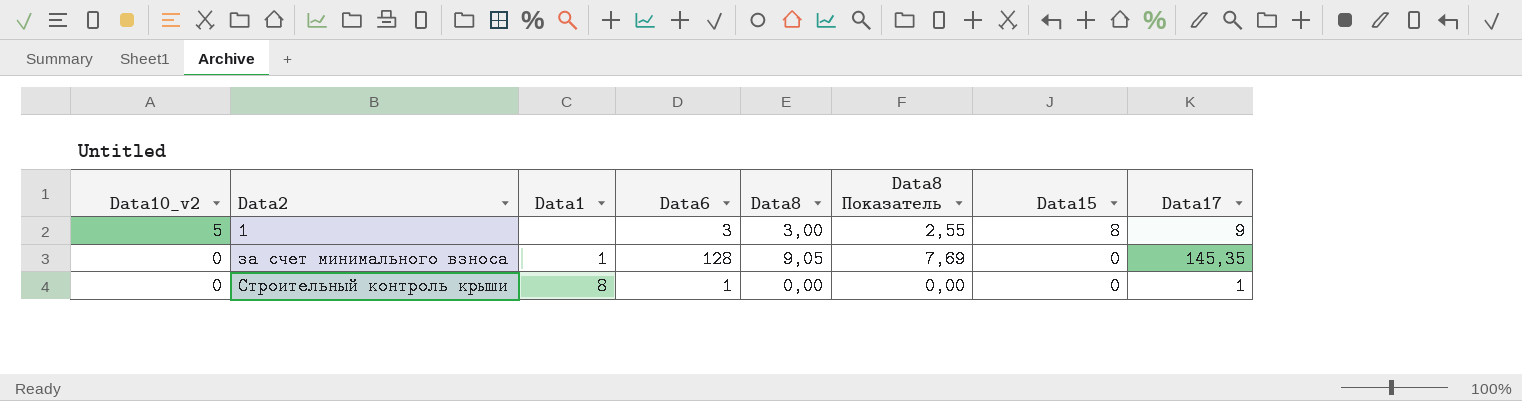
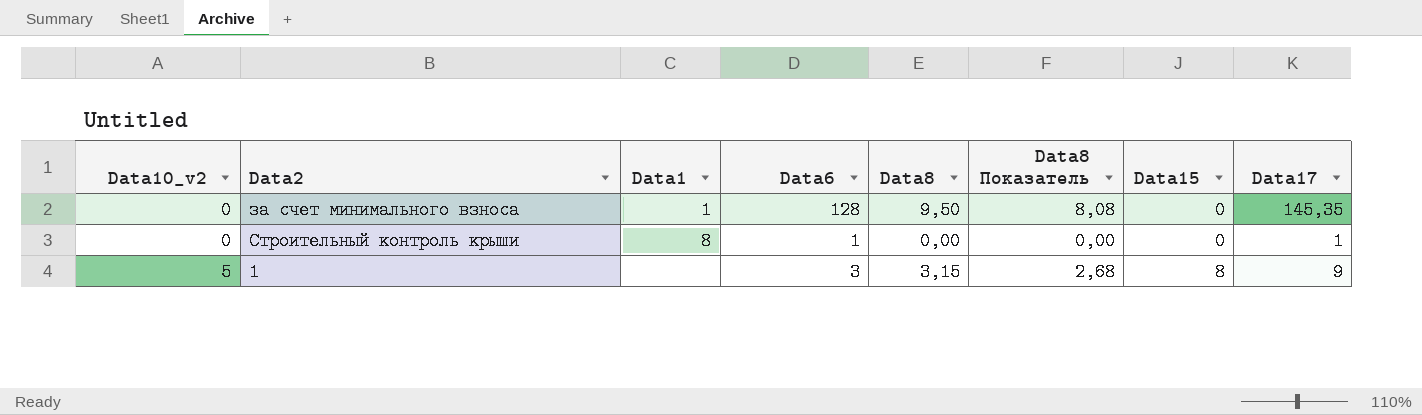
row order: Data10_v2 descending -> Data10_v2 ascending
за счет минимального взноса | Data8: 9,05 -> 9,50
за счет минимального взноса | Data8 Показатель: 7,69 -> 8,08
1 | Data8: 3,00 -> 3,15
1 | Data8 Показатель: 2,55 -> 2,68

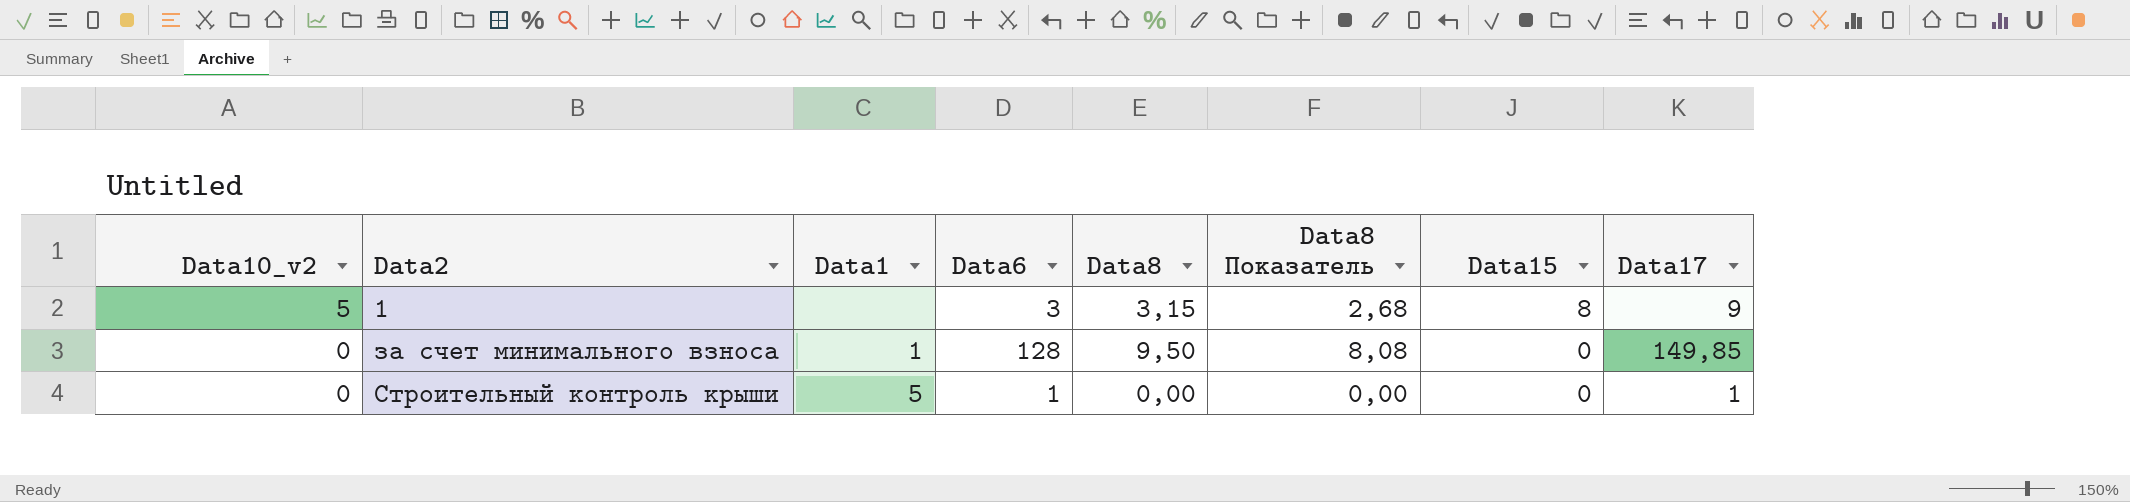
row order: Data10_v2 ascending -> Data10_v2 descending
за счет минимального взноса | Data17: 145,35 -> 149,85
Строительный контроль крыши | Data1: 8 -> 5

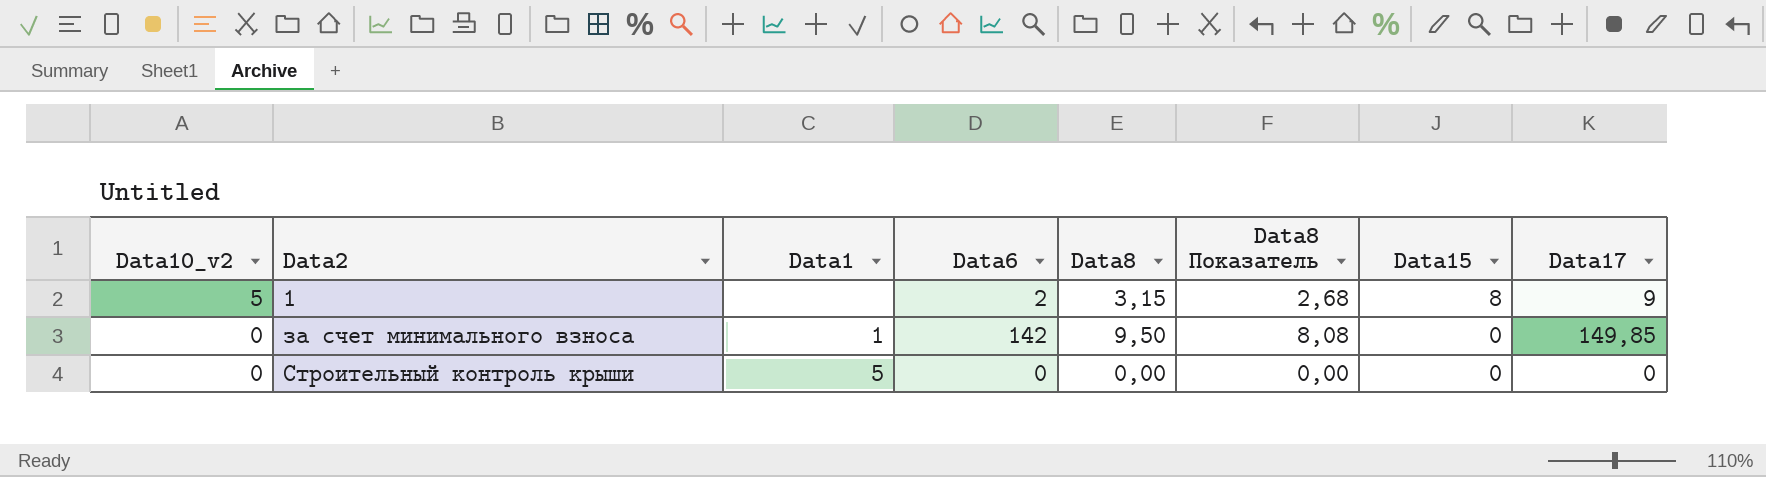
1 | Data6: 3 -> 2
за счет минимального взноса | Data6: 128 -> 142
Строительный контроль крыши | Data6: 1 -> 0
Строительный контроль крыши | Data17: 1 -> 0

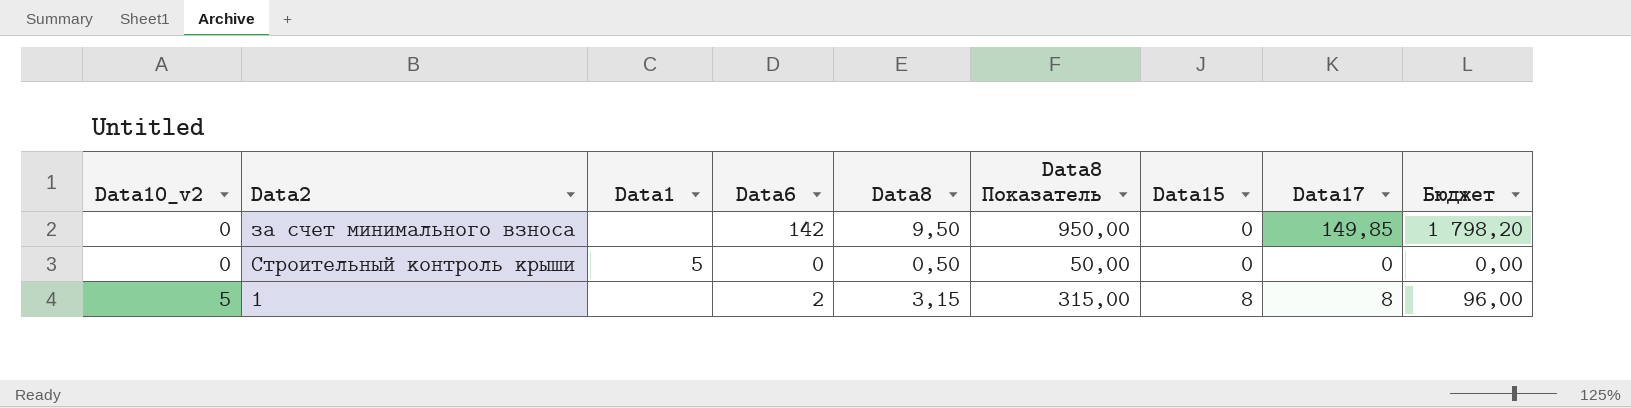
row order: Data10_v2 descending -> Data10_v2 ascending
column Data8 Показатель | formula: [Data8] * 0,85 -> [Data8] * 100
column Бюджет | formula: none -> [Data17] * 12
за счет минимального взноса | Data1: 1 -> none
Строительный контроль крыши | Data8: 0,00 -> 0,50
1 | Data17: 9 -> 8

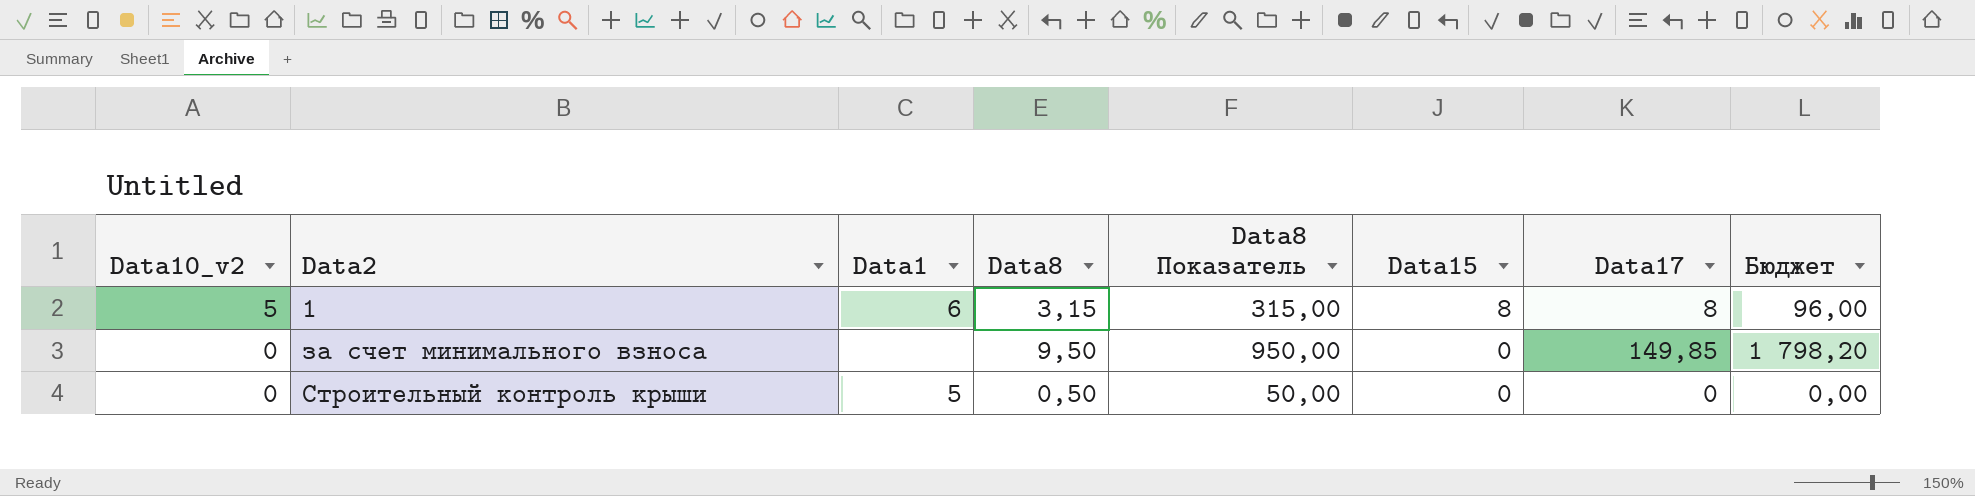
row order: Data10_v2 ascending -> Data10_v2 descending
column Data6 | position: 4 -> none
1 | Data1: none -> 6

